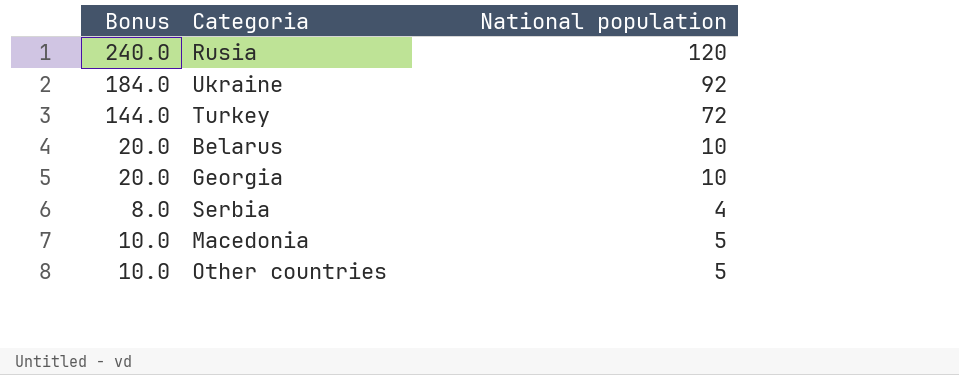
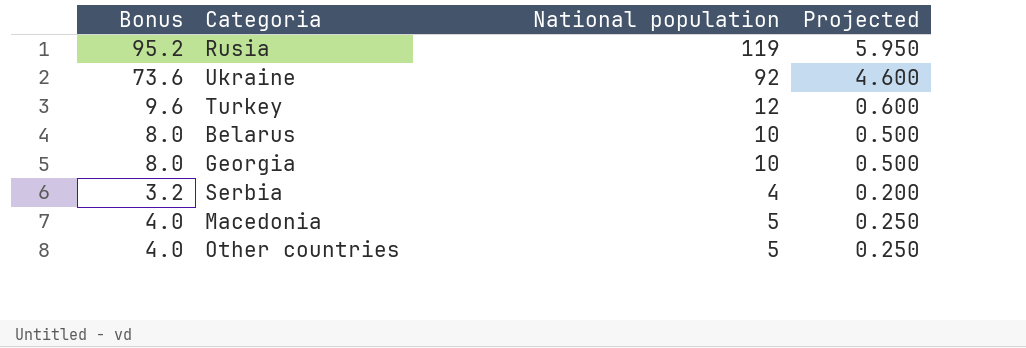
column Bonus | formula: [National population] * 2 -> [National population] * 0.8
column Projected | formula: none -> [National population] * 0.05
Rusia | National population: 120 -> 119
Turkey | National population: 72 -> 12

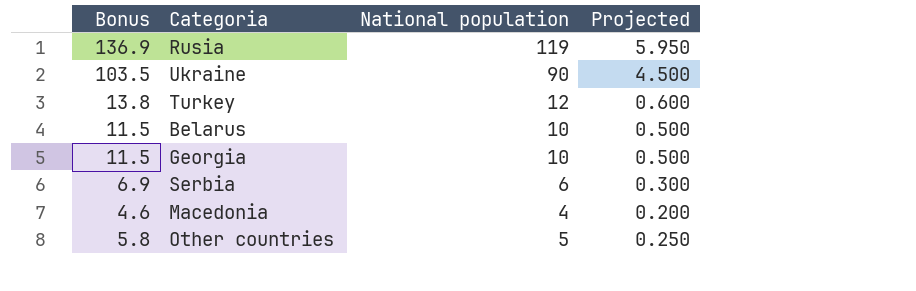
column Bonus | formula: [National population] * 0.8 -> [National population] * 1.15
Ukraine | National population: 92 -> 90
Ukraine | Projected: 4.600 -> 4.500
Serbia | National population: 4 -> 6
Serbia | Projected: 0.200 -> 0.300
Macedonia | National population: 5 -> 4
Macedonia | Projected: 0.250 -> 0.200

